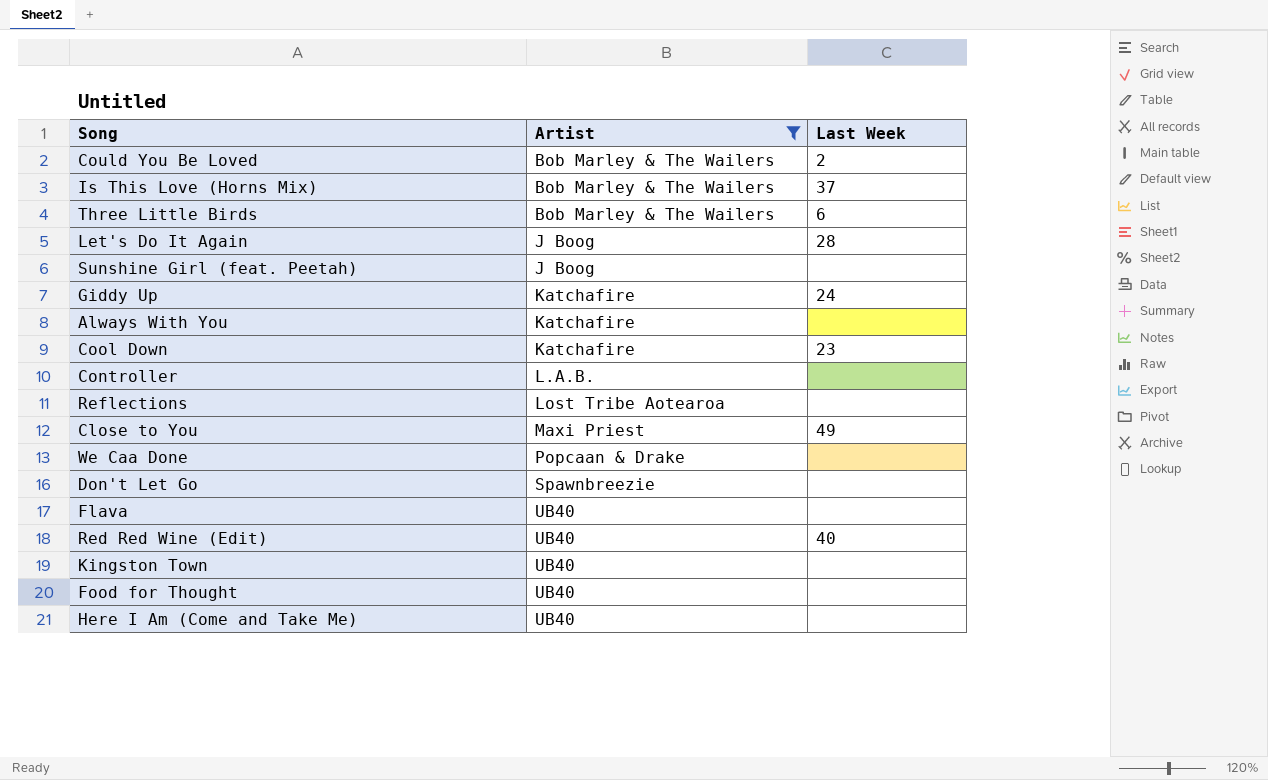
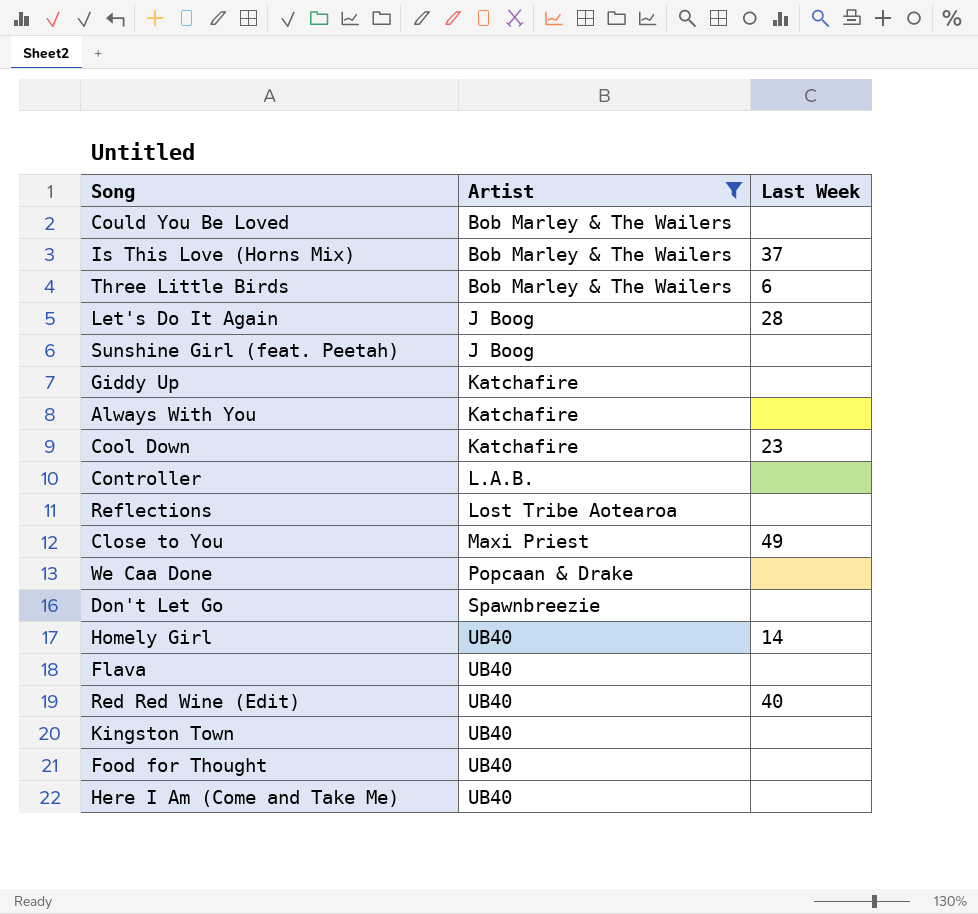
Could You Be Loved | Last Week: 2 -> none
Giddy Up | Last Week: 24 -> none
row Homely Girl: none -> UB40 | 14

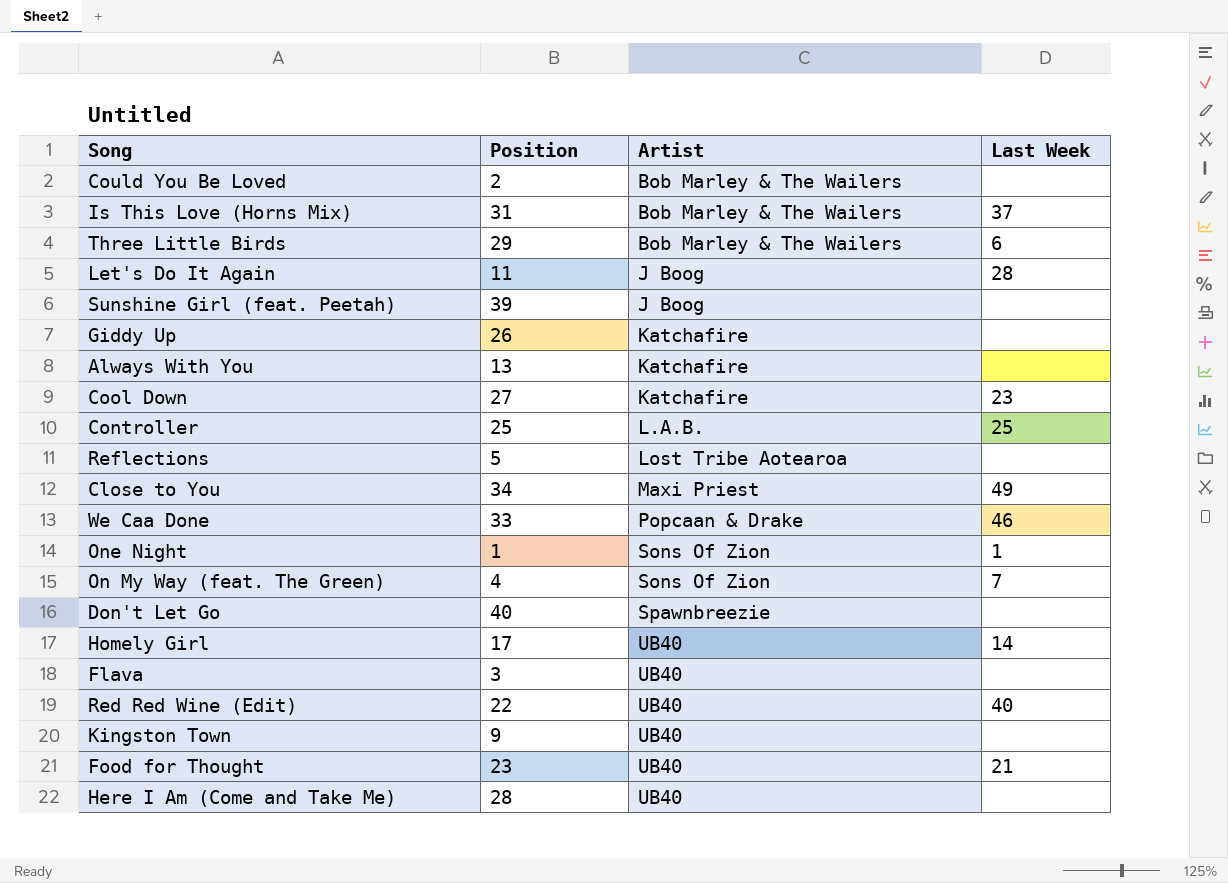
filter: Artist != Sons Of Zion -> none
column Position | position: none -> 2
Controller | Last Week: none -> 25
We Caa Done | Last Week: none -> 46
Food for Thought | Last Week: none -> 21

